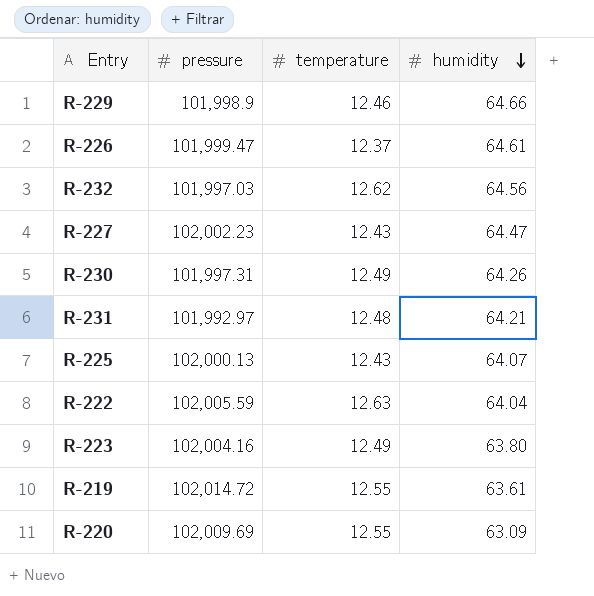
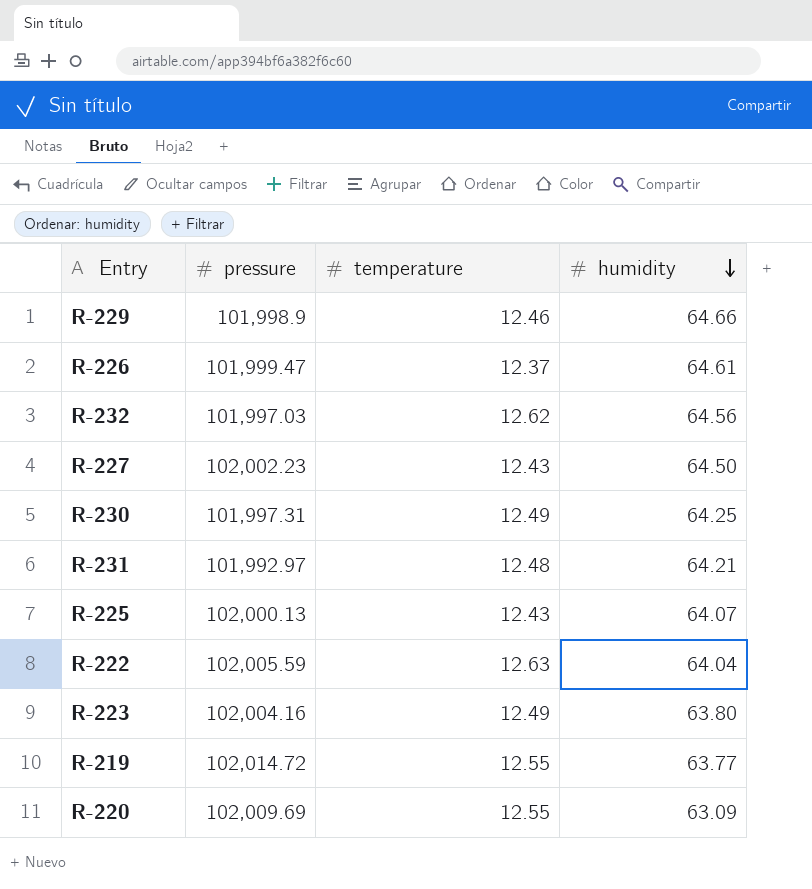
R-227 | humidity: 64.47 -> 64.50
R-230 | humidity: 64.26 -> 64.25
R-219 | humidity: 63.61 -> 63.77

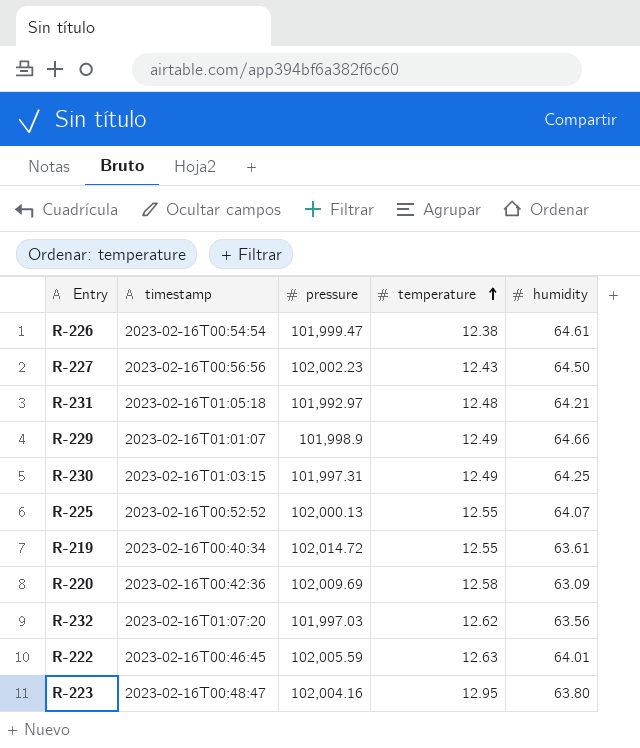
row order: humidity descending -> temperature ascending
column timestamp | position: none -> 2
R-226 | temperature: 12.37 -> 12.38
R-229 | temperature: 12.46 -> 12.49
R-225 | temperature: 12.43 -> 12.55
R-219 | humidity: 63.77 -> 63.61
R-220 | temperature: 12.55 -> 12.58
R-232 | humidity: 64.56 -> 63.56
R-222 | humidity: 64.04 -> 64.01
R-223 | temperature: 12.49 -> 12.95

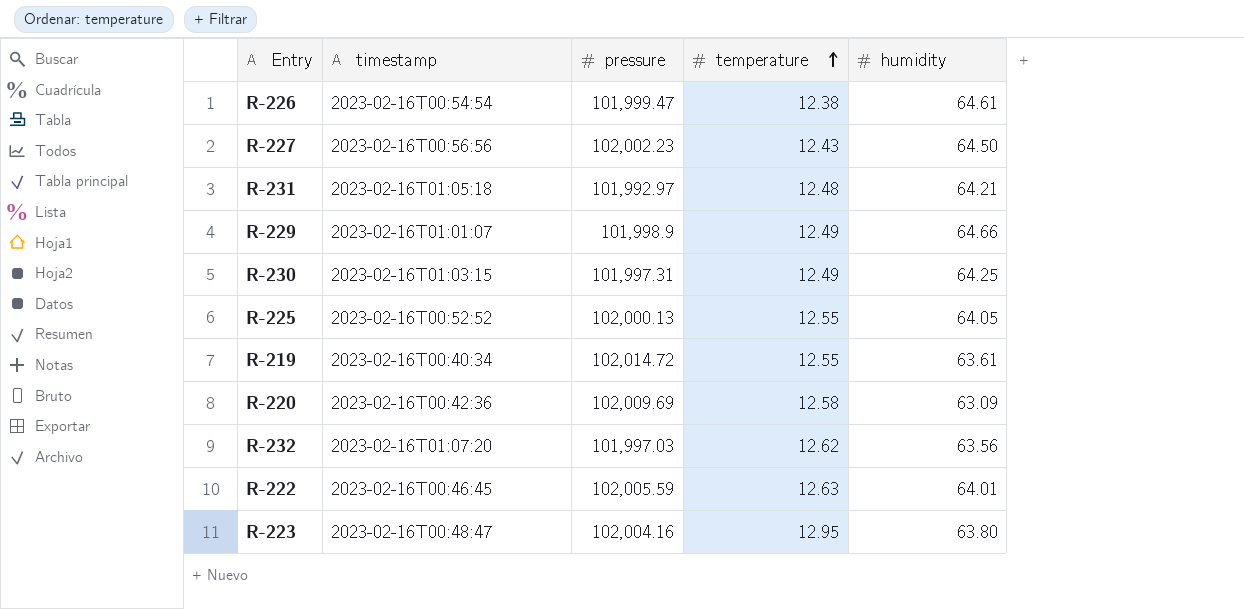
R-225 | humidity: 64.07 -> 64.05

